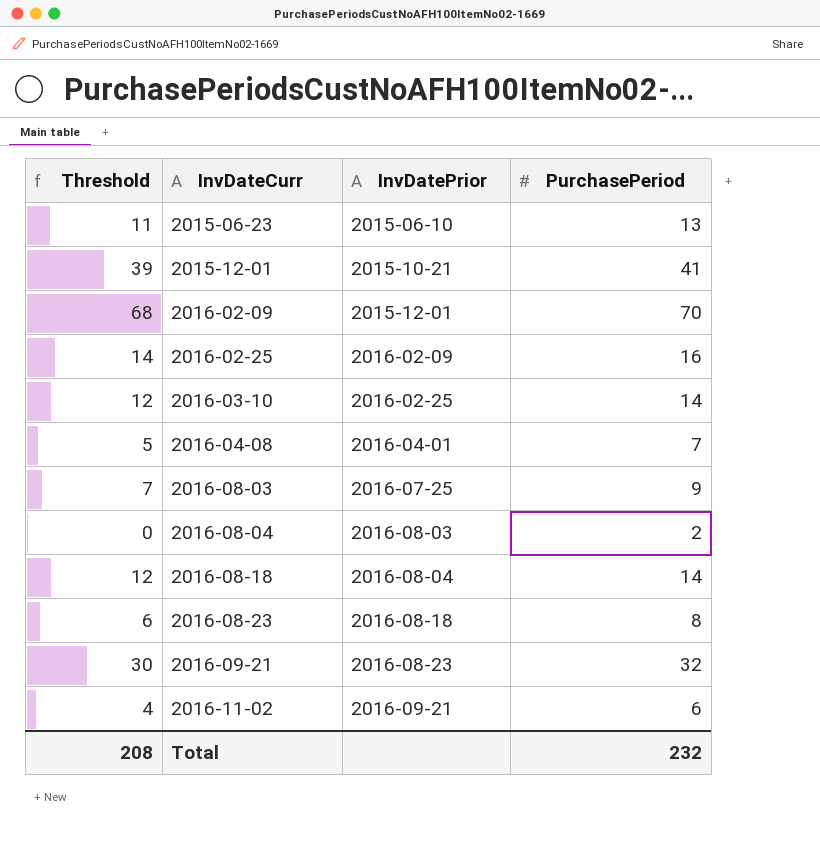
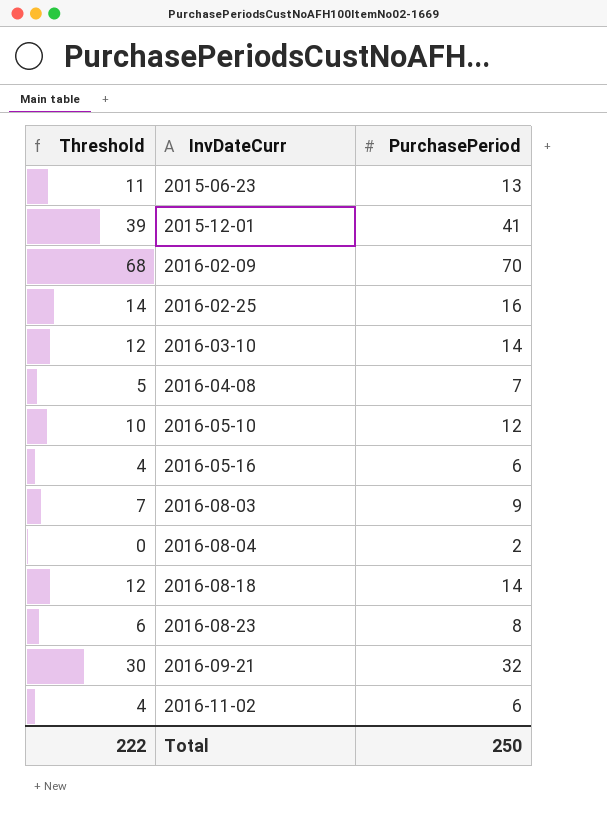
column InvDatePrior | position: 3 -> none
row 2016-05-10: none -> 10 | 12
row 2016-05-16: none -> 4 | 6
Total | Threshold: 208 -> 222
Total | PurchasePeriod: 232 -> 250

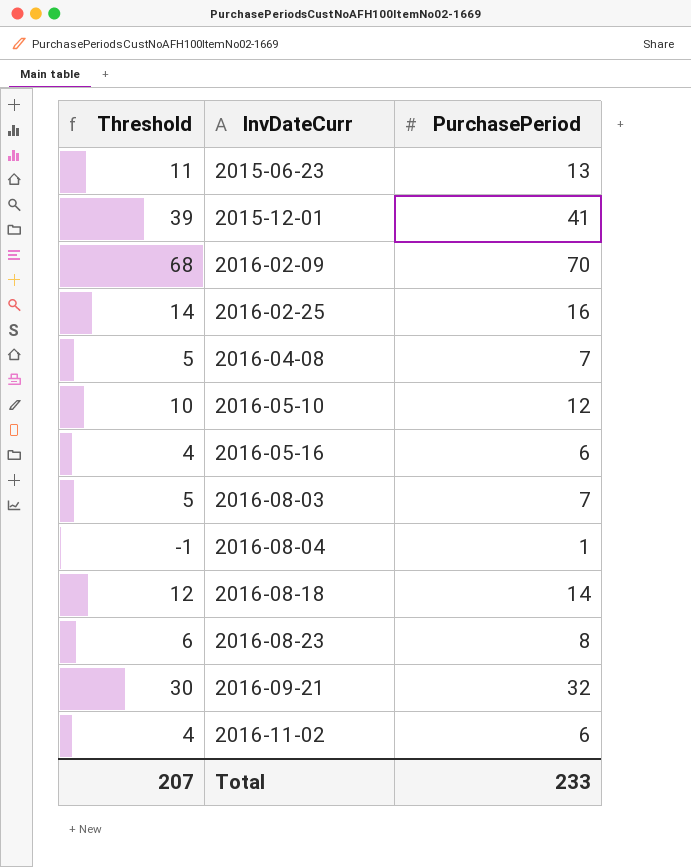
row 2016-03-10: 12 | 14 -> none
2016-08-03 | Threshold: 7 -> 5
2016-08-03 | PurchasePeriod: 9 -> 7
2016-08-04 | Threshold: 0 -> -1
2016-08-04 | PurchasePeriod: 2 -> 1
Total | Threshold: 222 -> 207
Total | PurchasePeriod: 250 -> 233

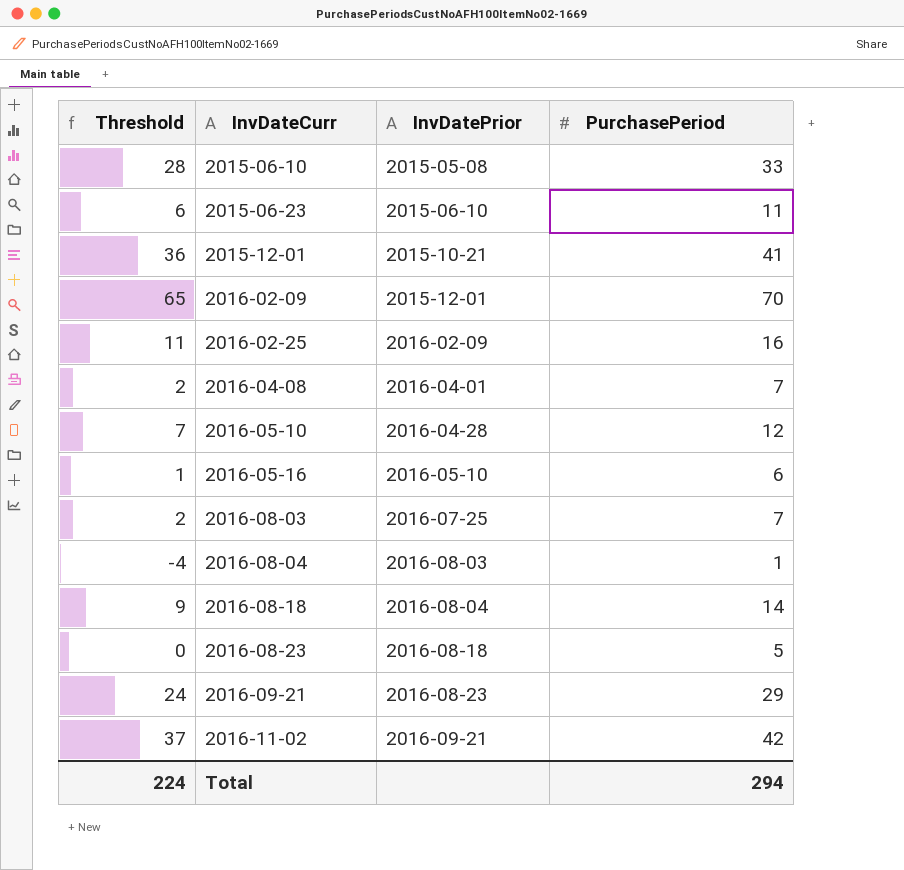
column Threshold | formula: [PurchasePeriod] - 2 -> [PurchasePeriod] - 5
column InvDatePrior | position: none -> 3
row 2015-06-10: none -> 28 | 2015-05-08 | 33
2015-06-23 | PurchasePeriod: 13 -> 11
2016-08-23 | PurchasePeriod: 8 -> 5
2016-09-21 | PurchasePeriod: 32 -> 29
2016-11-02 | PurchasePeriod: 6 -> 42
Total | Threshold: 207 -> 224
Total | PurchasePeriod: 233 -> 294

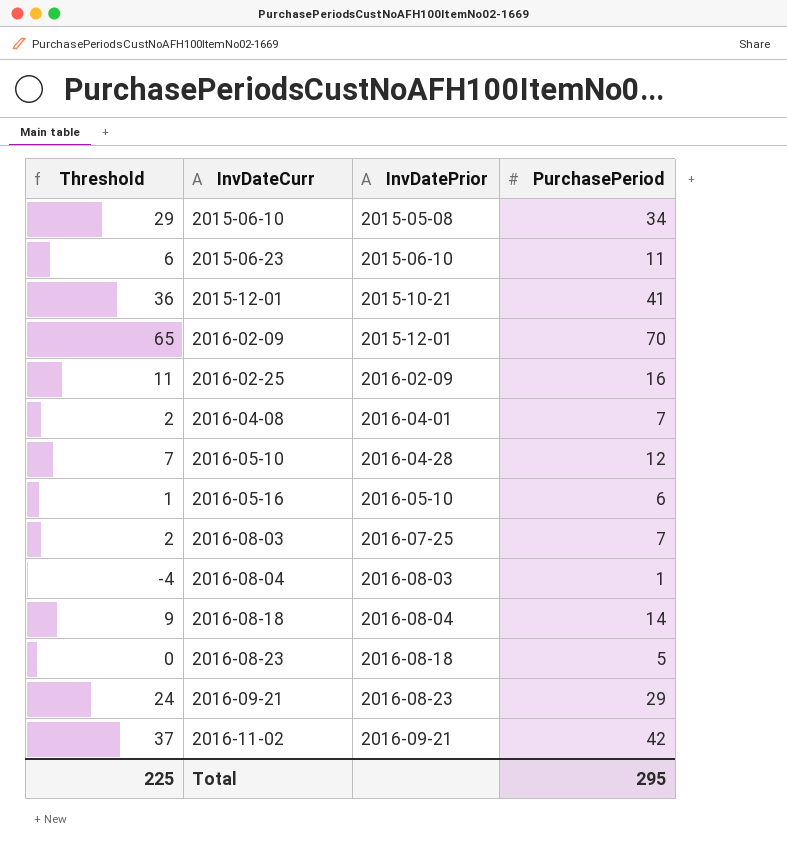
2015-06-10 | Threshold: 28 -> 29
2015-06-10 | PurchasePeriod: 33 -> 34
Total | Threshold: 224 -> 225
Total | PurchasePeriod: 294 -> 295

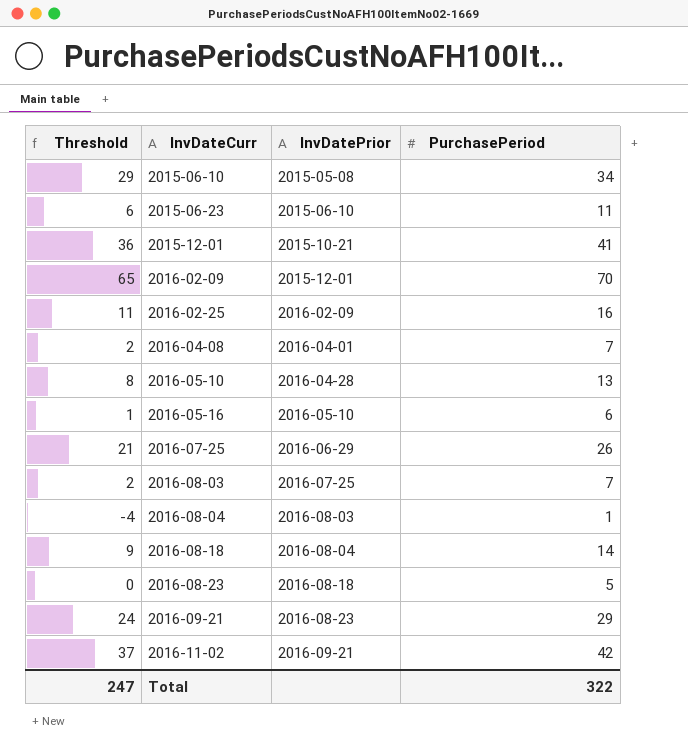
2016-05-10 | Threshold: 7 -> 8
2016-05-10 | PurchasePeriod: 12 -> 13
row 2016-07-25: none -> 21 | 2016-06-29 | 26
Total | Threshold: 225 -> 247
Total | PurchasePeriod: 295 -> 322

